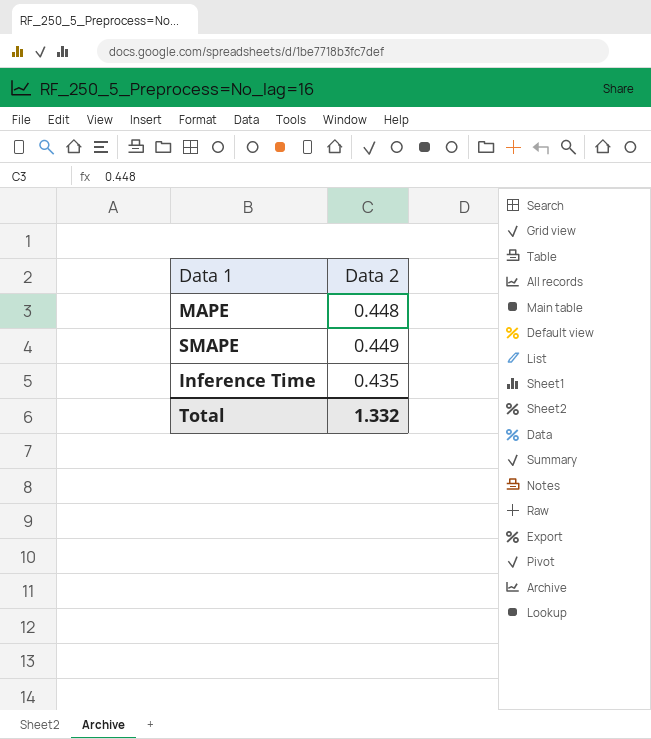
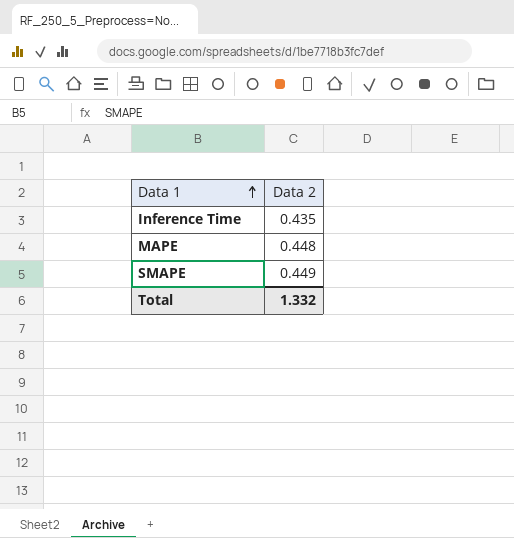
row order: none -> Data 1 ascending

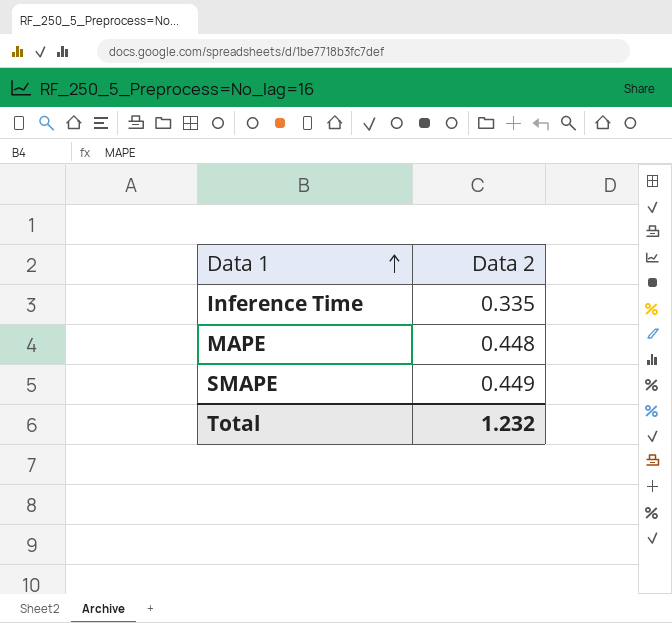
Inference Time | Data 2: 0.435 -> 0.335
Total | Data 2: 1.332 -> 1.232

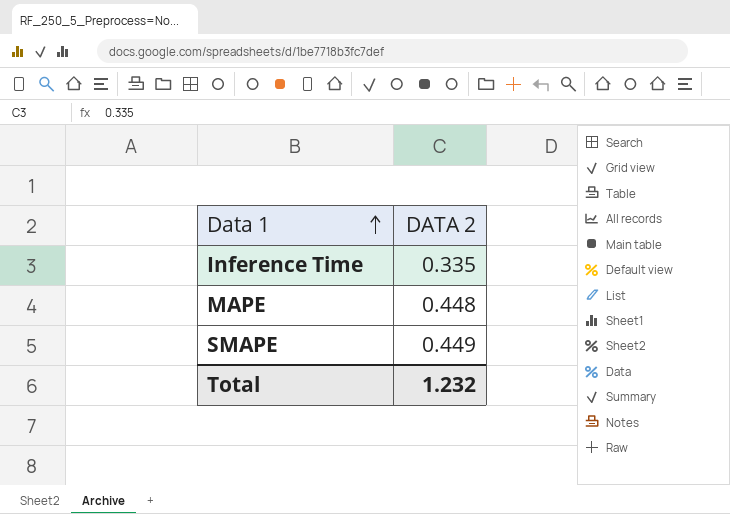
column name: Data 2 -> DATA 2

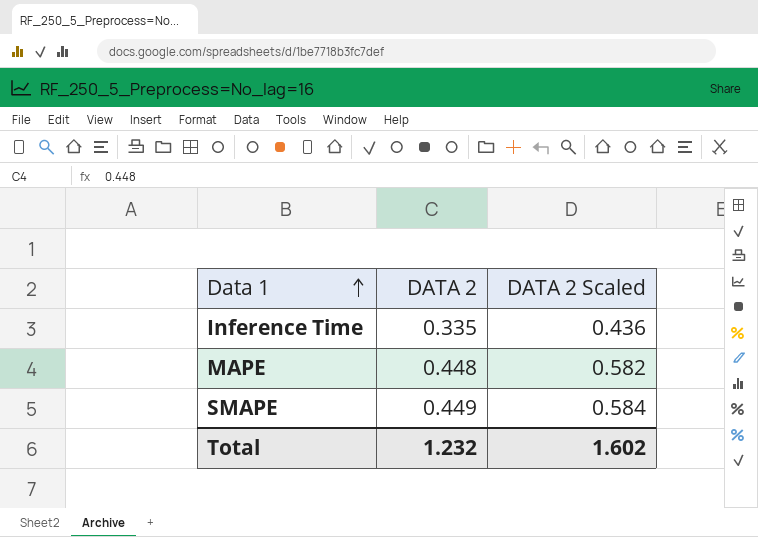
column DATA 2 Scaled | formula: none -> [DATA 2] * 1.3

